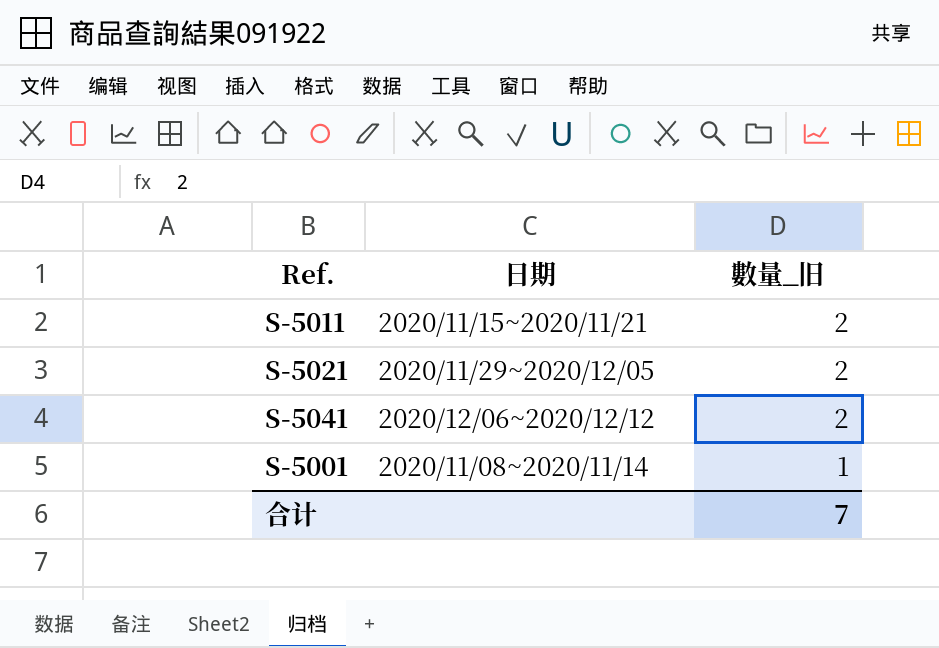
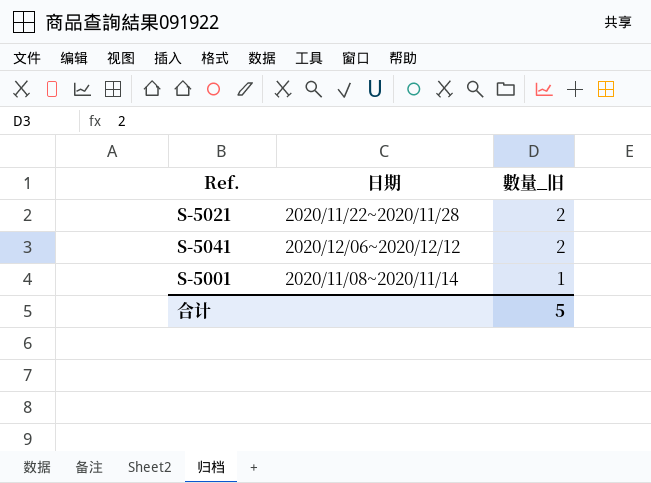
row S-5011: 2020/11/15~2020/11/21 | 2 -> none
S-5021 | 日期: 2020/11/29~2020/12/05 -> 2020/11/22~2020/11/28
合计 | 數量_旧: 7 -> 5

